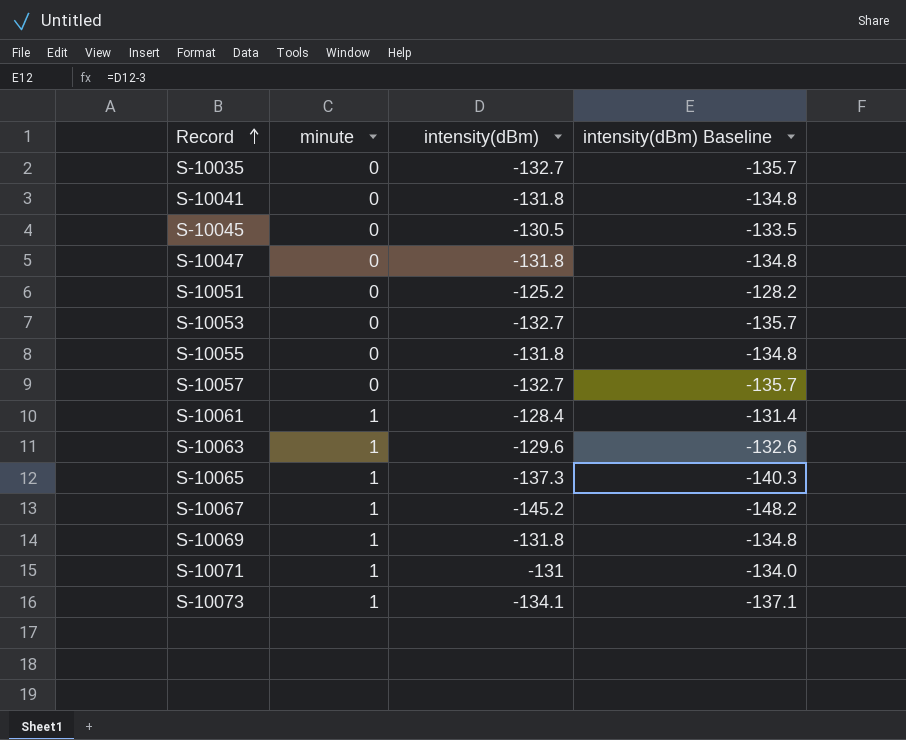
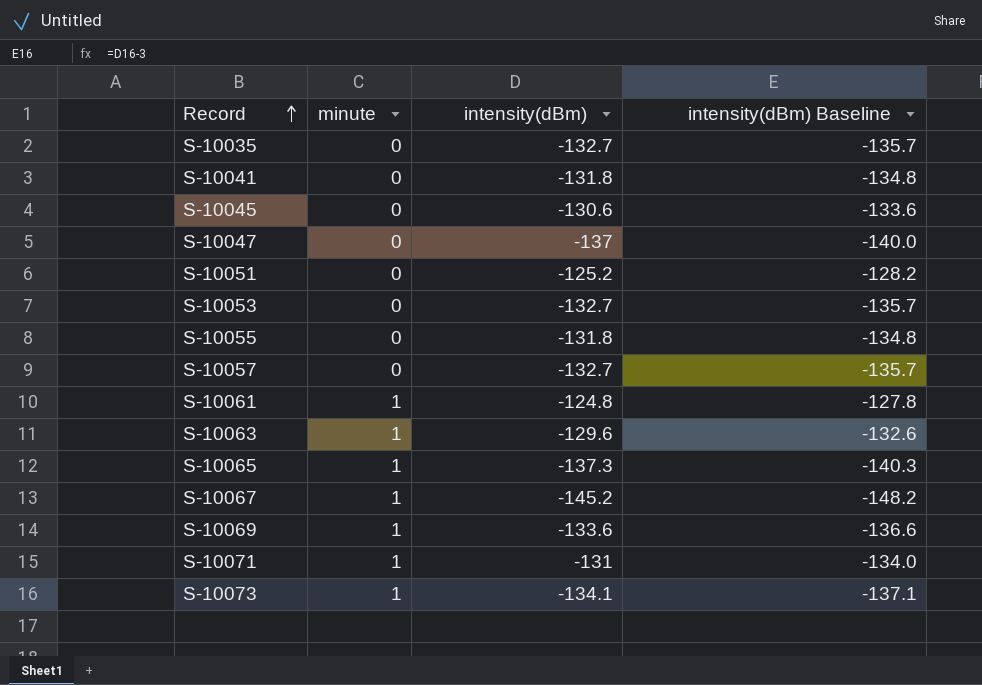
S-10045 | intensity(dBm): -130.5 -> -130.6
S-10045 | intensity(dBm) Baseline: -133.5 -> -133.6
S-10047 | intensity(dBm): -131.8 -> -137
S-10047 | intensity(dBm) Baseline: -134.8 -> -140.0
S-10061 | intensity(dBm): -128.4 -> -124.8
S-10061 | intensity(dBm) Baseline: -131.4 -> -127.8
S-10069 | intensity(dBm): -131.8 -> -133.6
S-10069 | intensity(dBm) Baseline: -134.8 -> -136.6

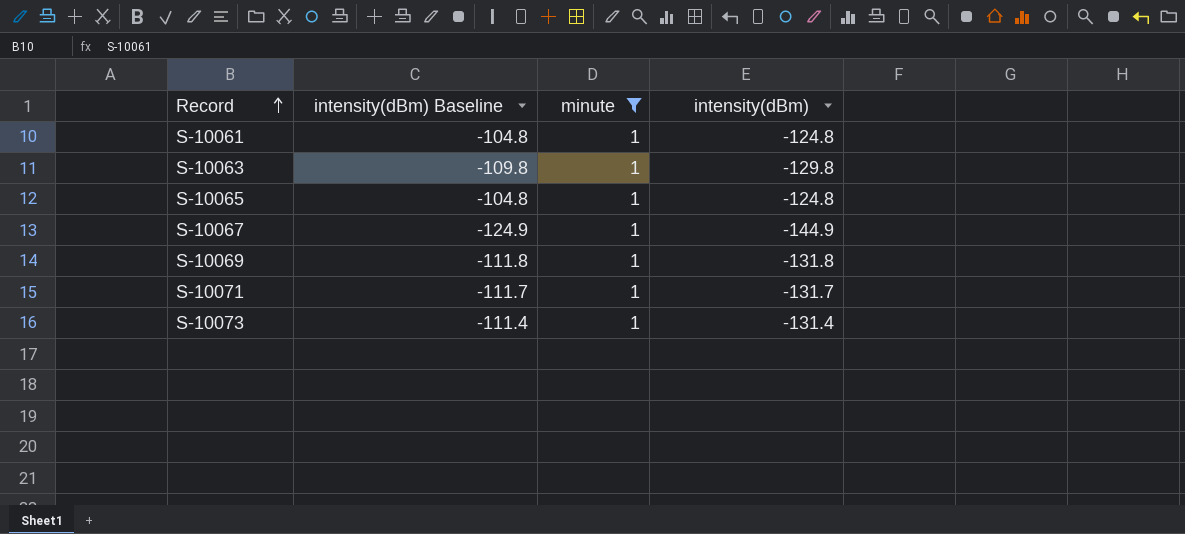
filter: none -> minute = 1
column intensity(dBm) Baseline | formula: [intensity(dBm)] - 3 -> [intensity(dBm)] + 20
column intensity(dBm) Baseline | position: 4 -> 2
S-10063 | intensity(dBm): -129.6 -> -129.8
S-10065 | intensity(dBm): -137.3 -> -124.8
S-10067 | intensity(dBm): -145.2 -> -144.9
S-10069 | intensity(dBm): -133.6 -> -131.8
S-10071 | intensity(dBm): -131 -> -131.7
S-10073 | intensity(dBm): -134.1 -> -131.4

